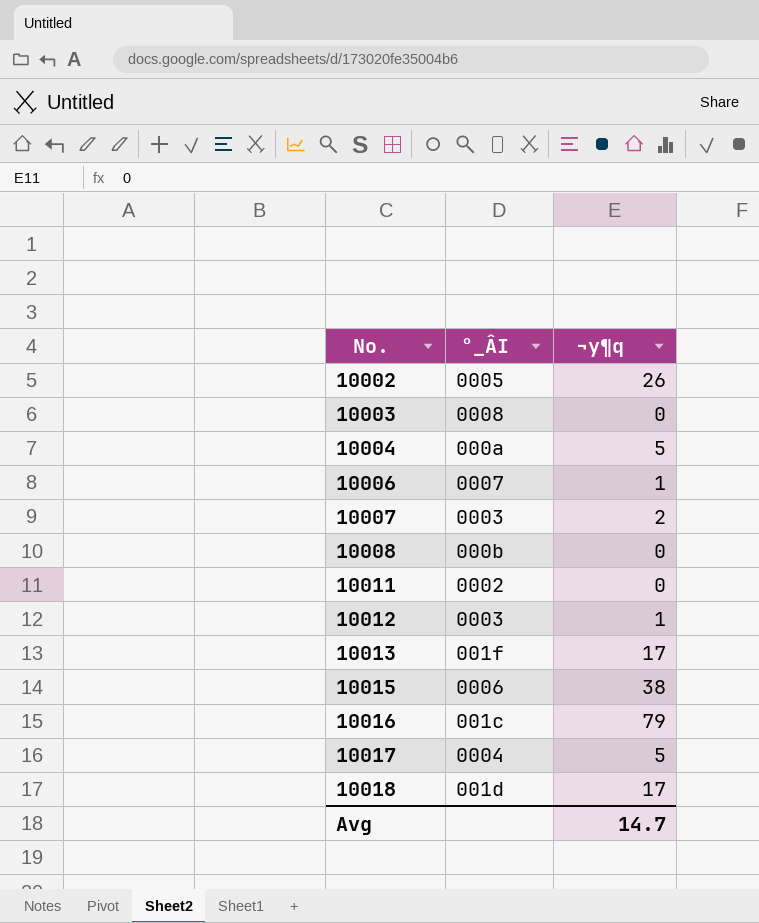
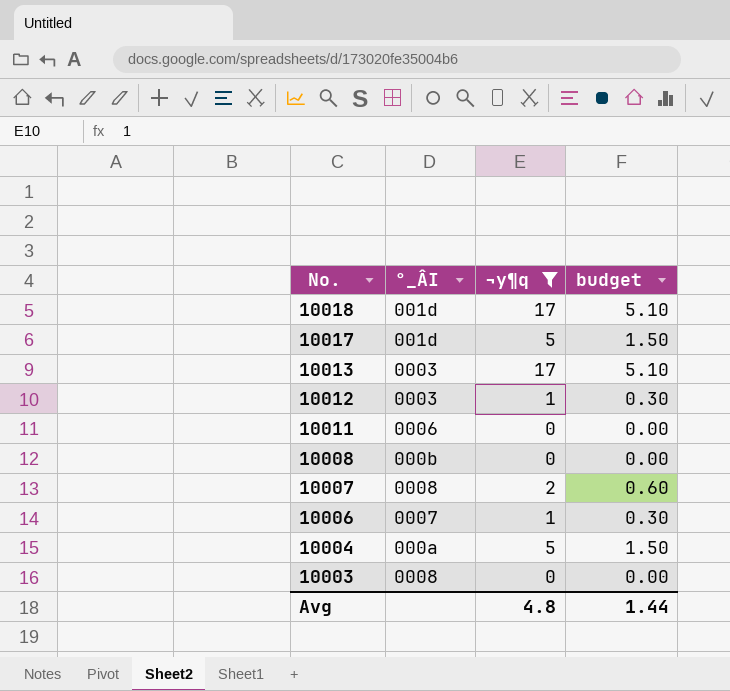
filter: none -> ¬y¶q <= 17
row order: No. ascending -> No. descending
column budget | formula: none -> [¬y¶q] * 0.3
10017 | °_ÂI: 0004 -> 001d
10013 | °_ÂI: 001f -> 0003
10011 | °_ÂI: 0002 -> 0006
10007 | °_ÂI: 0003 -> 0008
Avg | ¬y¶q: 14.7 -> 4.8

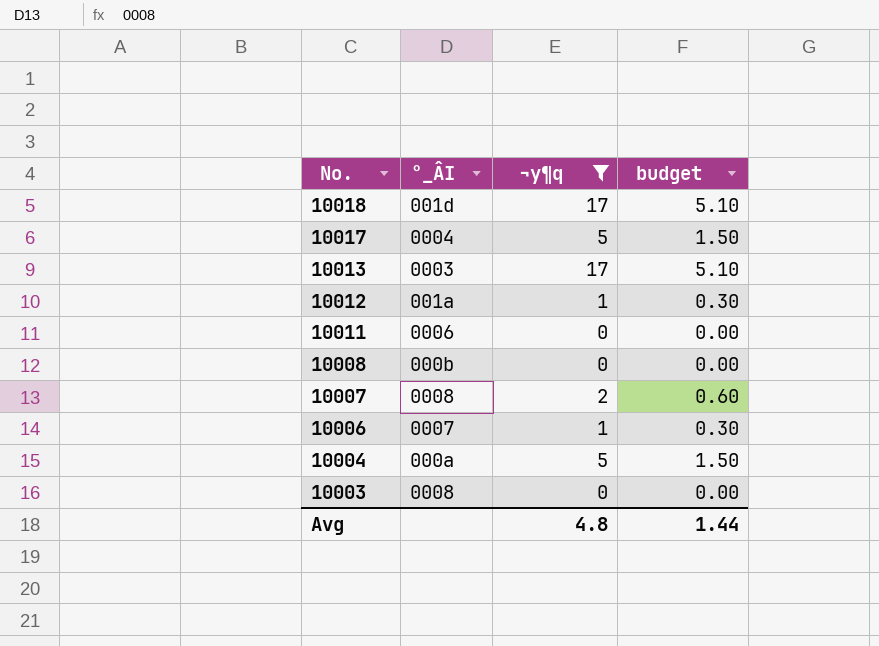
10017 | °_ÂI: 001d -> 0004
10012 | °_ÂI: 0003 -> 001a

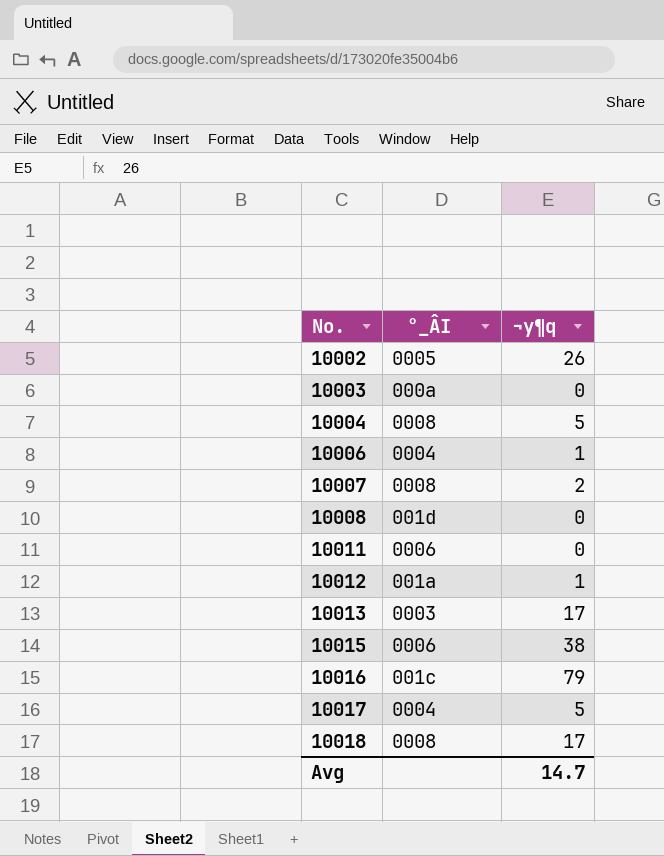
filter: ¬y¶q <= 17 -> none
row order: No. descending -> No. ascending
column budget | formula: [¬y¶q] * 0.3 -> none
10003 | °_ÂI: 0008 -> 000a
10004 | °_ÂI: 000a -> 0008
10006 | °_ÂI: 0007 -> 0004
10008 | °_ÂI: 000b -> 001d
10018 | °_ÂI: 001d -> 0008
Avg | ¬y¶q: 4.8 -> 14.7

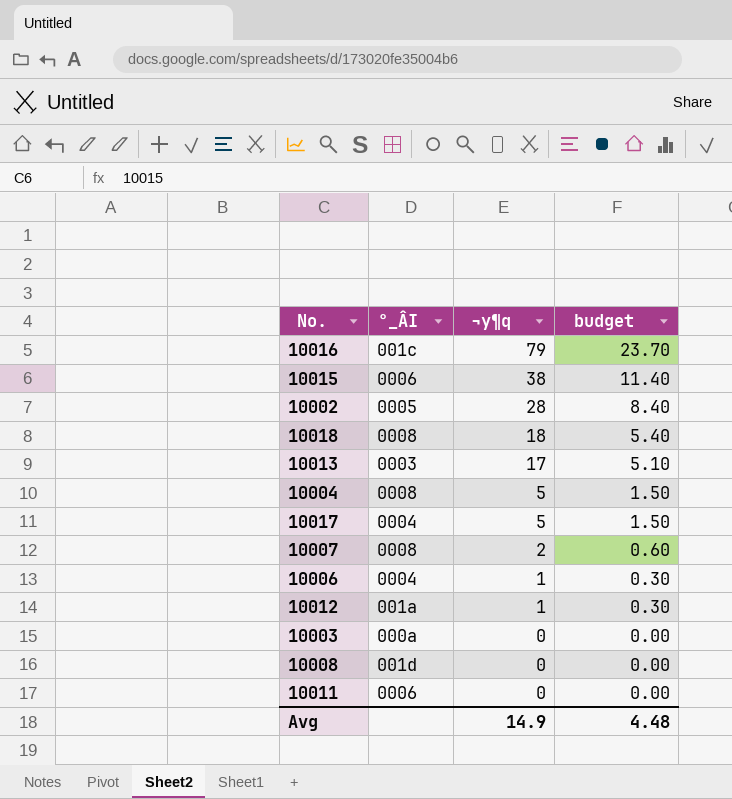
row order: No. ascending -> ¬y¶q descending
column budget | formula: none -> [¬y¶q] * 0.3
10002 | ¬y¶q: 26 -> 28
10018 | ¬y¶q: 17 -> 18
Avg | ¬y¶q: 14.7 -> 14.9

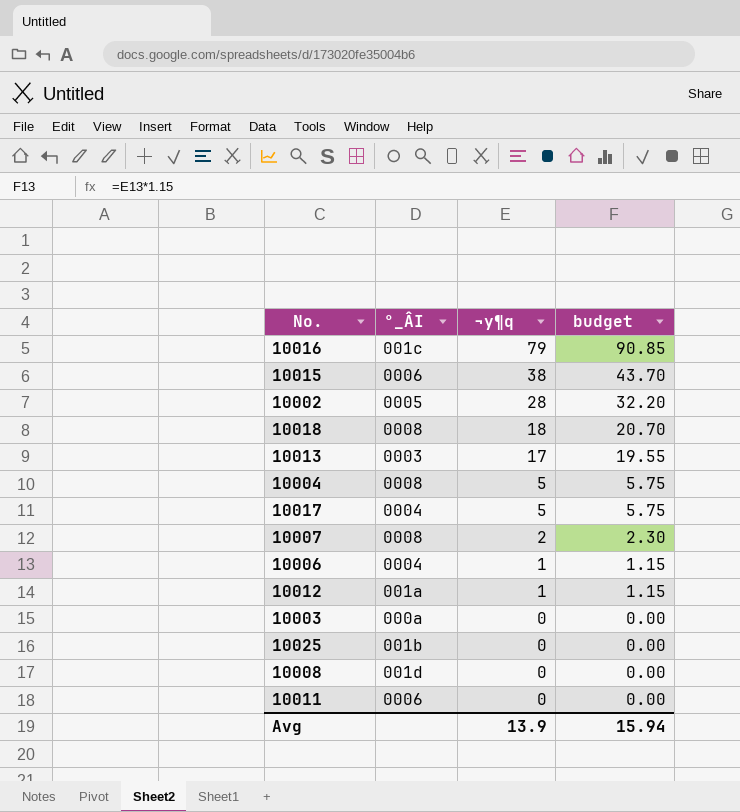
column budget | formula: [¬y¶q] * 0.3 -> [¬y¶q] * 1.15
row 10025: none -> 001b | 0 | 0.00
Avg | ¬y¶q: 14.9 -> 13.9
Avg | budget: 4.48 -> 15.94

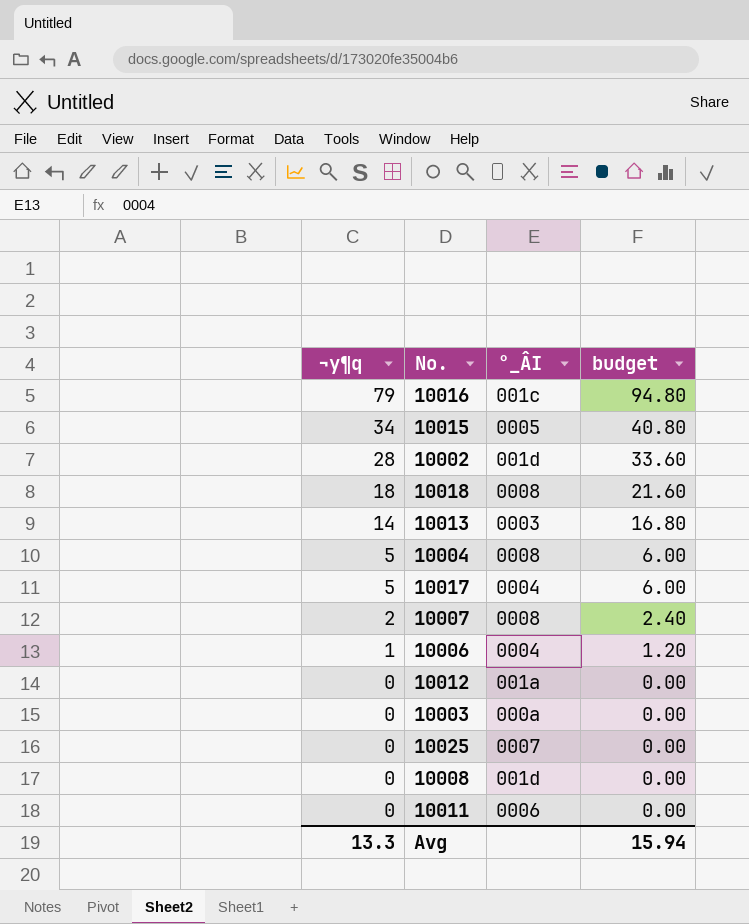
column ¬y¶q | position: 3 -> 1
column budget | formula: [¬y¶q] * 1.15 -> [¬y¶q] * 1.2
10015 | ¬y¶q: 38 -> 34
10015 | °_ÂI: 0006 -> 0005
10002 | °_ÂI: 0005 -> 001d
10013 | ¬y¶q: 17 -> 14
10012 | ¬y¶q: 1 -> 0
10025 | °_ÂI: 001b -> 0007
Avg | ¬y¶q: 13.9 -> 13.3

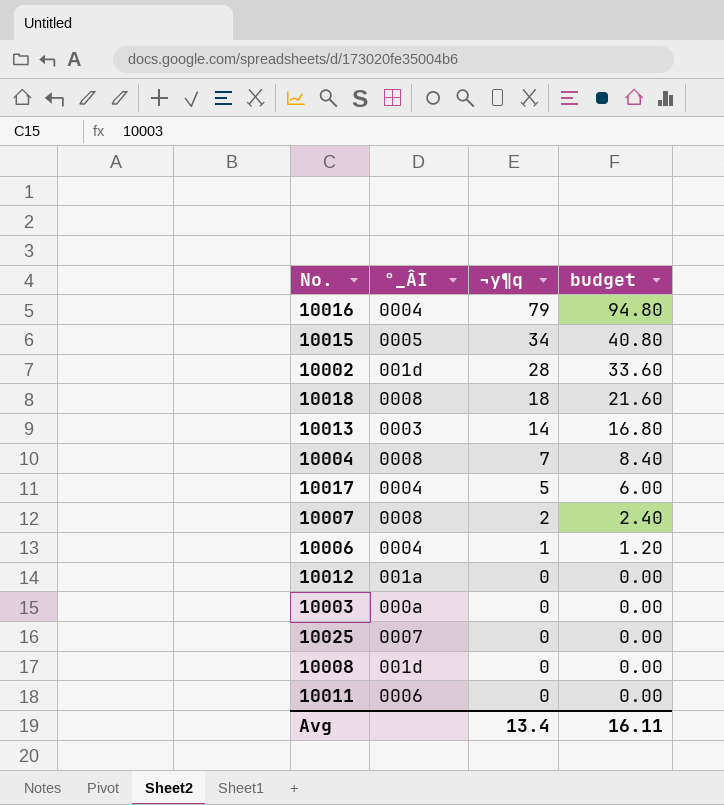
column ¬y¶q | position: 1 -> 3
10016 | °_ÂI: 001c -> 0004
10004 | ¬y¶q: 5 -> 7
10004 | budget: 6.00 -> 8.40
Avg | ¬y¶q: 13.3 -> 13.4
Avg | budget: 15.94 -> 16.11

